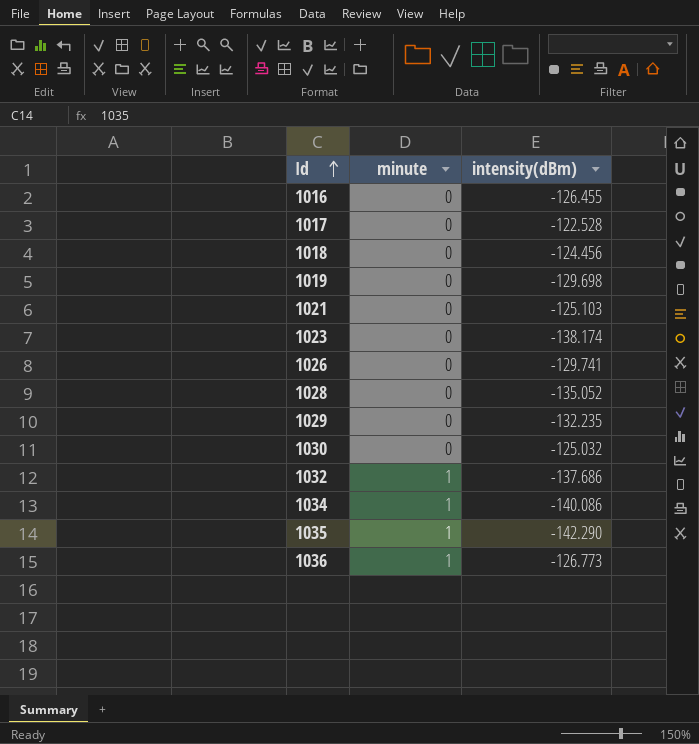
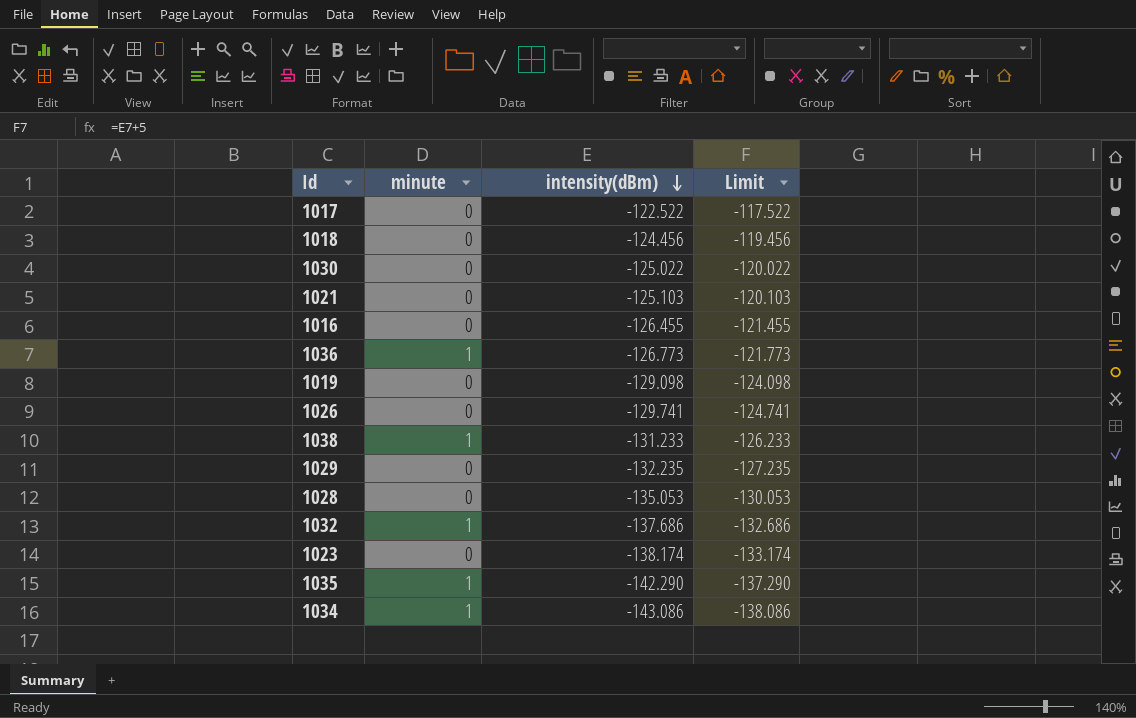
row order: Id ascending -> intensity(dBm) descending
column Limit | formula: none -> [intensity(dBm)] + 5
1017 | intensity(dBm): -122.528 -> -122.522
1030 | intensity(dBm): -125.032 -> -125.022
1019 | intensity(dBm): -129.698 -> -129.098
row 1038: none -> 1 | -131.233 | -126.233
1028 | intensity(dBm): -135.052 -> -135.053
1034 | intensity(dBm): -140.086 -> -143.086

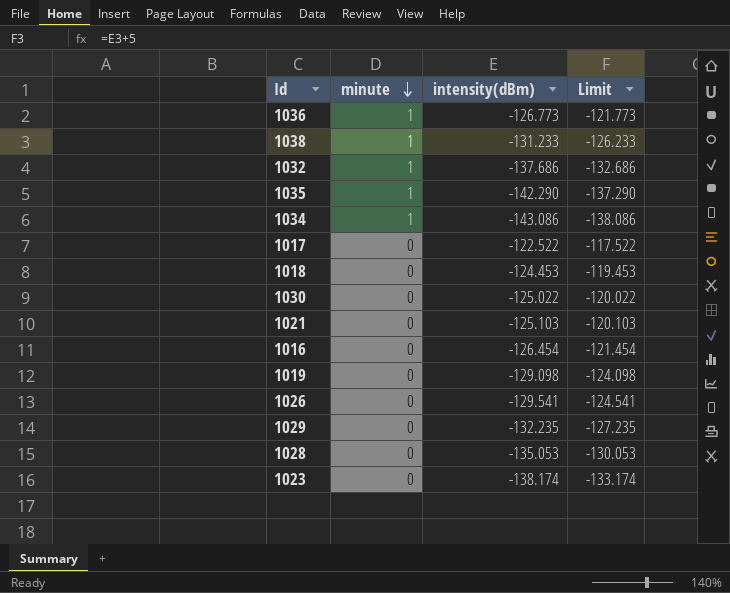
row order: intensity(dBm) descending -> minute descending
1018 | intensity(dBm): -124.456 -> -124.453
1018 | Limit: -119.456 -> -119.453
1016 | intensity(dBm): -126.455 -> -126.454
1016 | Limit: -121.455 -> -121.454
1026 | intensity(dBm): -129.741 -> -129.541
1026 | Limit: -124.741 -> -124.541

